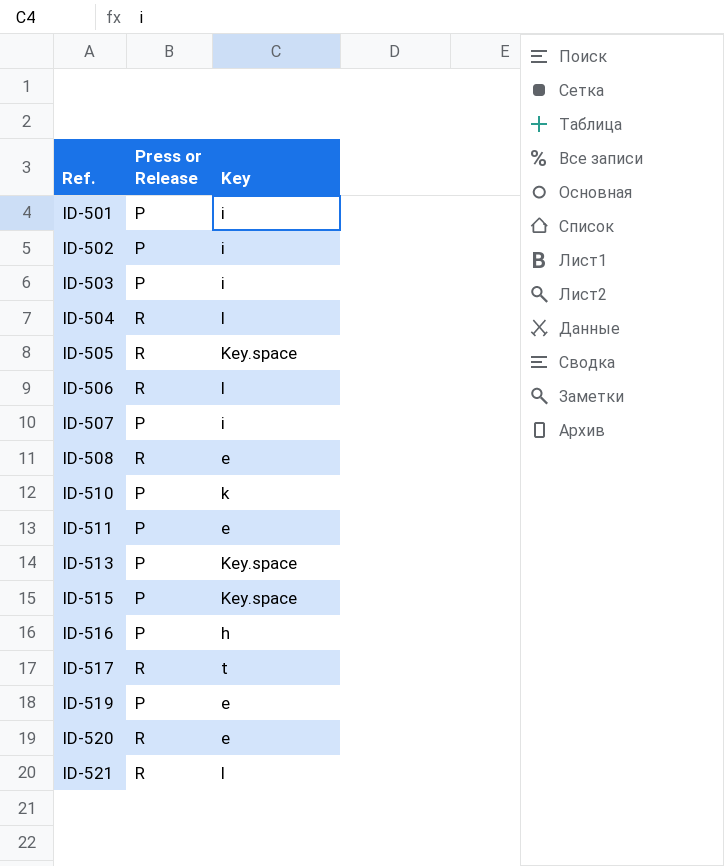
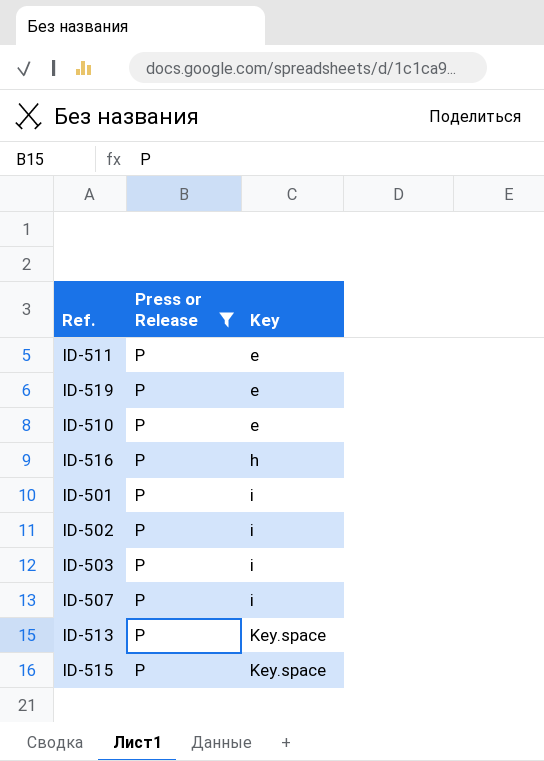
filter: none -> Press or Release = P
row order: Ref. ascending -> Key ascending
ID-510 | Key: k -> e

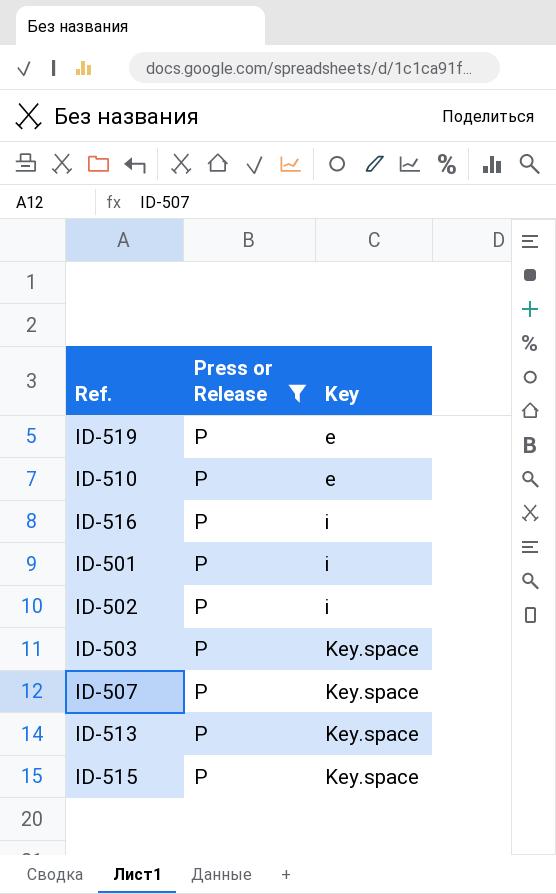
row ID-511: P | e -> none
ID-516 | Key: h -> i
ID-503 | Key: i -> Key.space
ID-507 | Key: i -> Key.space

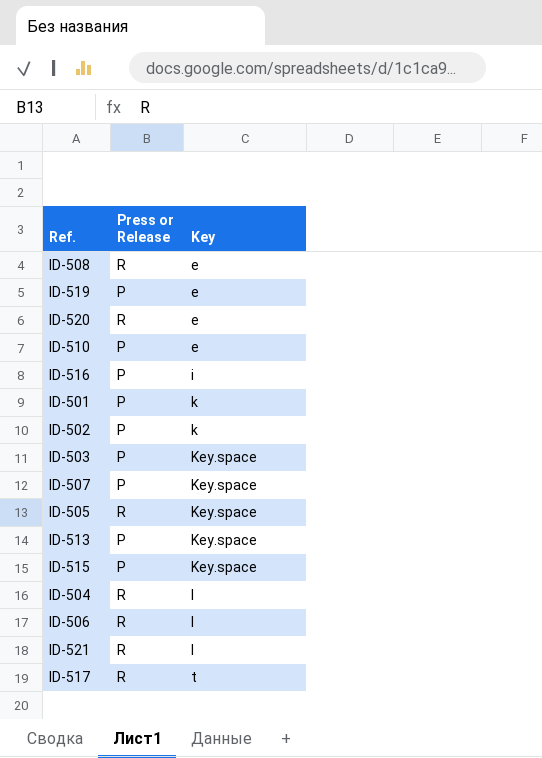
filter: Press or Release = P -> none
ID-501 | Key: i -> k
ID-502 | Key: i -> k

